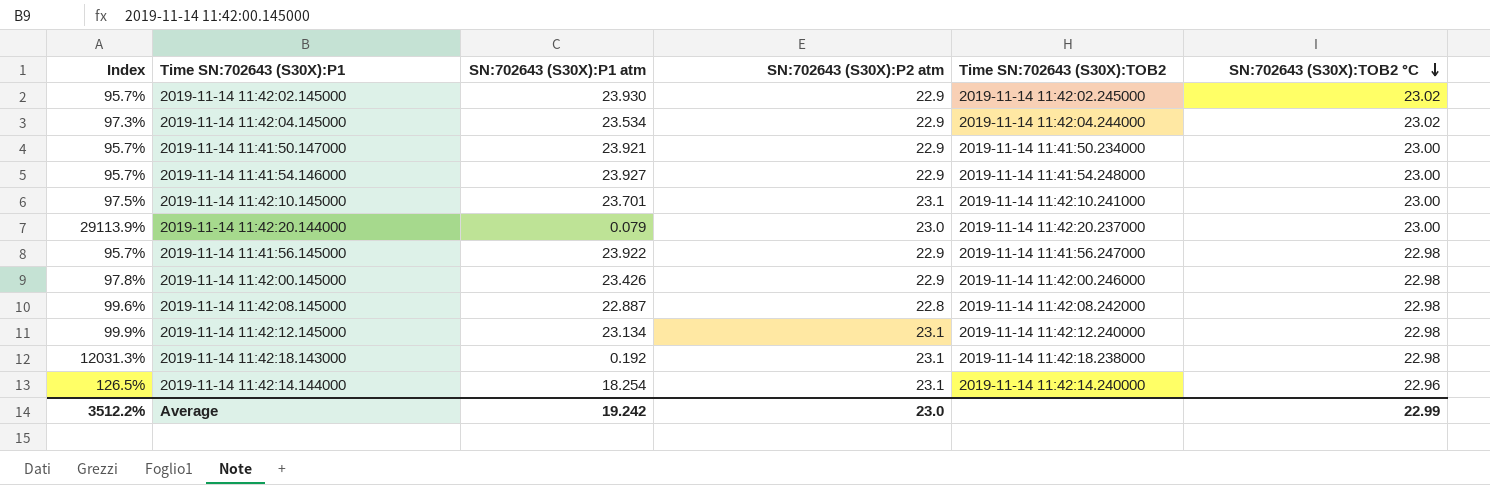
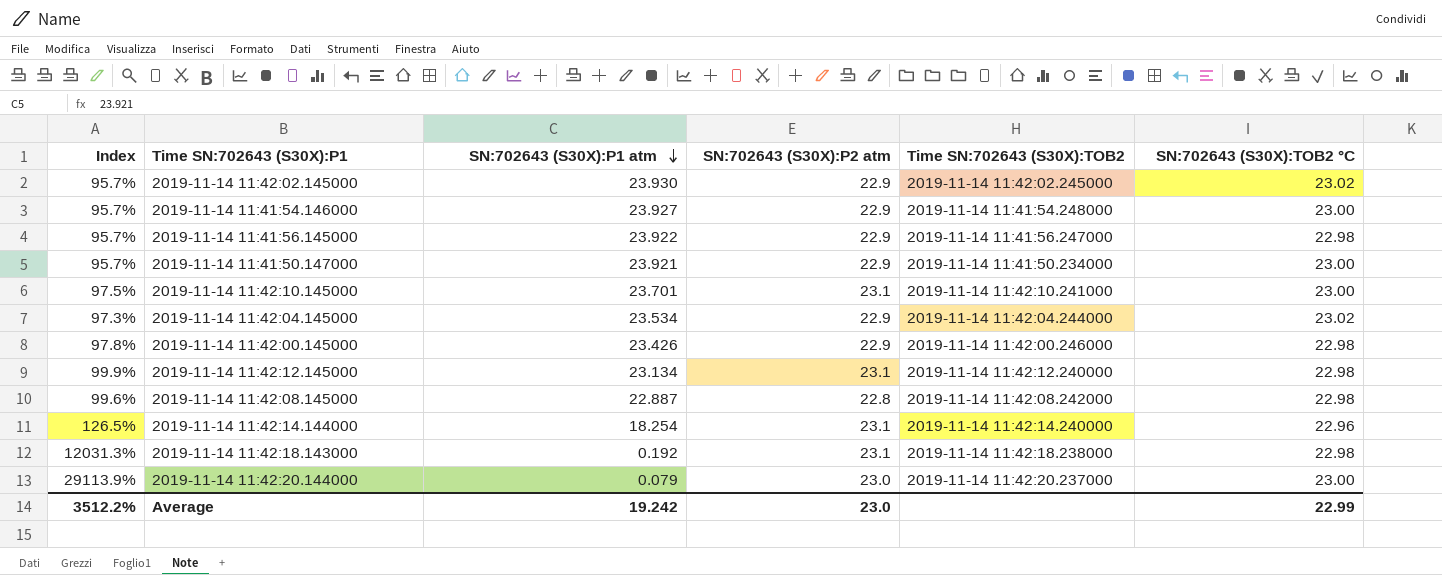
row order: SN:702643 (S30X):TOB2 °C descending -> SN:702643 (S30X):P1 atm descending

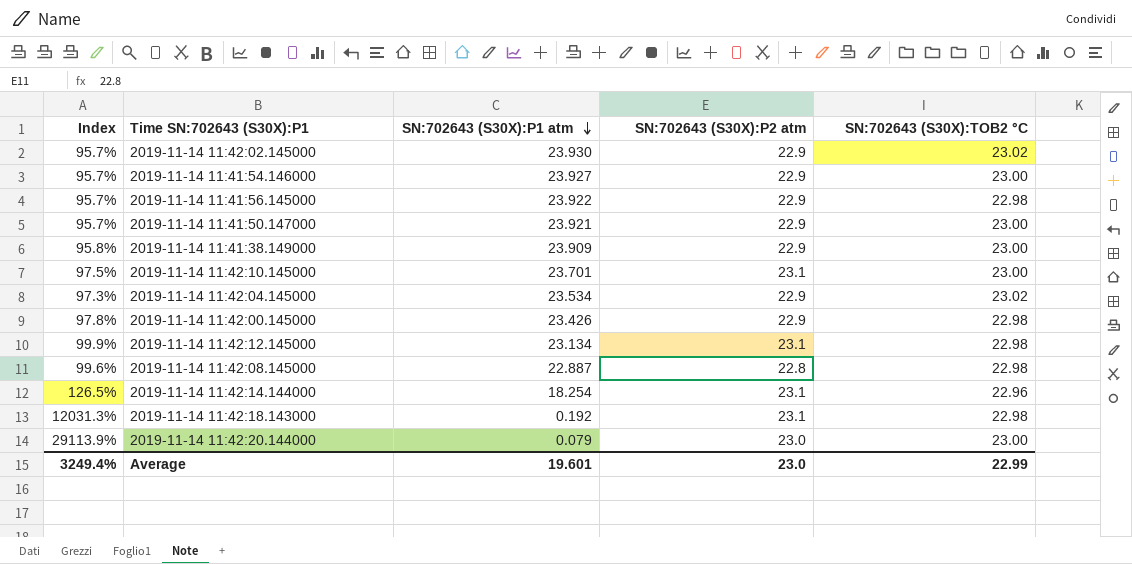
column Time SN:702643 (S30X):TOB2 | position: 5 -> none
row 2019-11-14 11:41:38.149000: none -> 95.8% | 23.909 | 22.9 | 23.00
Average | Index: 3512.2% -> 3249.4%
Average | SN:702643 (S30X):P1 atm: 19.242 -> 19.601

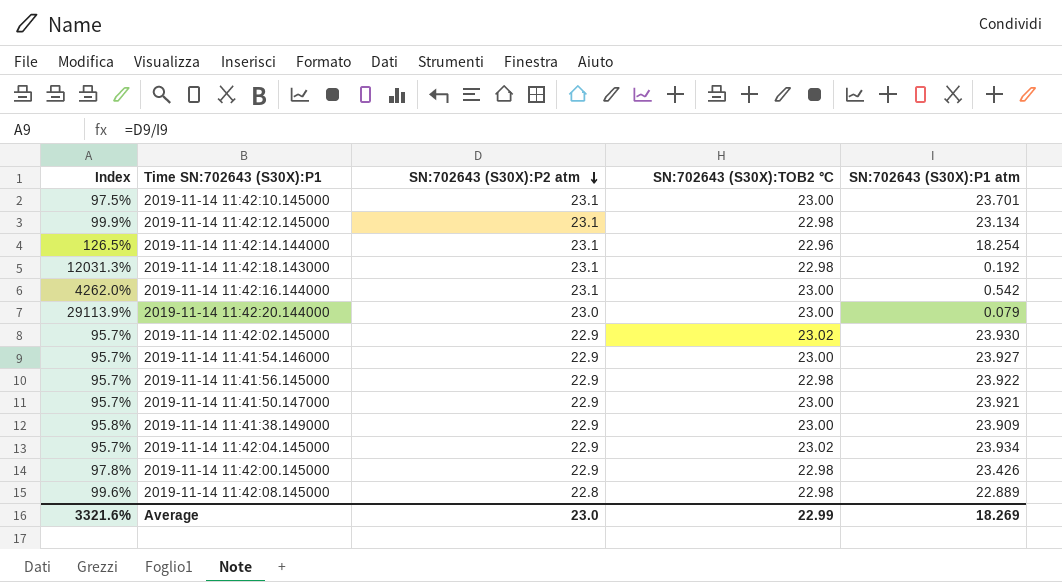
row order: SN:702643 (S30X):P1 atm descending -> SN:702643 (S30X):P2 atm descending
column SN:702643 (S30X):P1 atm | position: 3 -> 5
row 2019-11-14 11:42:16.144000: none -> 4262.0% | 23.1 | 23.00 | 0.542
2019-11-14 11:42:04.145000 | Index: 97.3% -> 95.7%
2019-11-14 11:42:04.145000 | SN:702643 (S30X):P1 atm: 23.534 -> 23.934
2019-11-14 11:42:08.145000 | SN:702643 (S30X):P1 atm: 22.887 -> 22.889
Average | Index: 3249.4% -> 3321.6%
Average | SN:702643 (S30X):P1 atm: 19.601 -> 18.269

